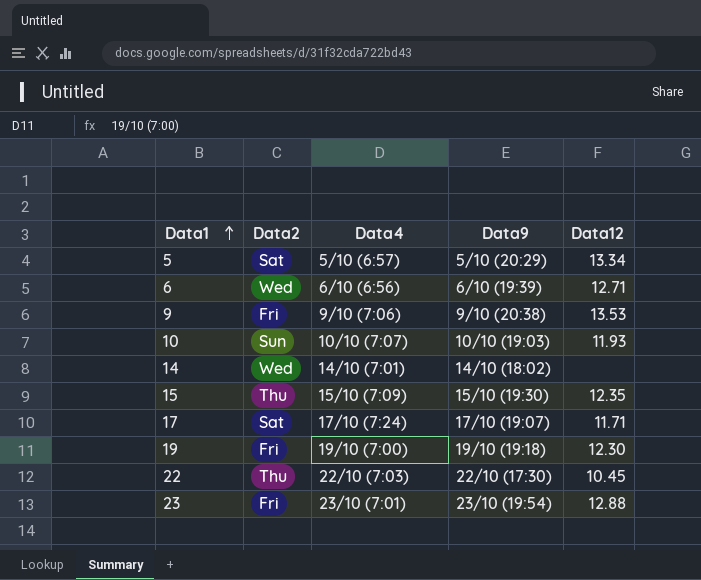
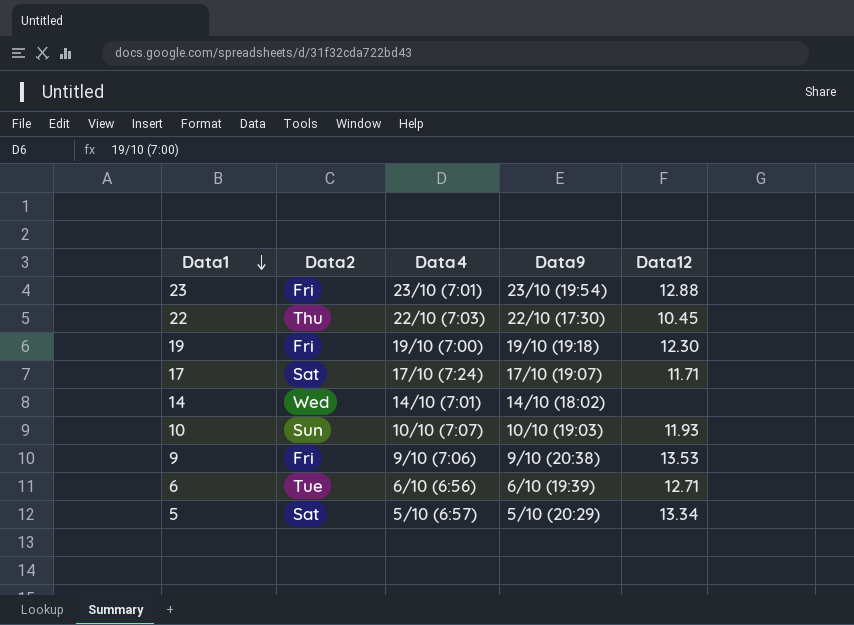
row order: Data1 ascending -> Data1 descending
row 15: Thu | 15/10 (7:09) | 15/10 (19:30) | 12.35 -> none
6 | Data2: Wed -> Tue

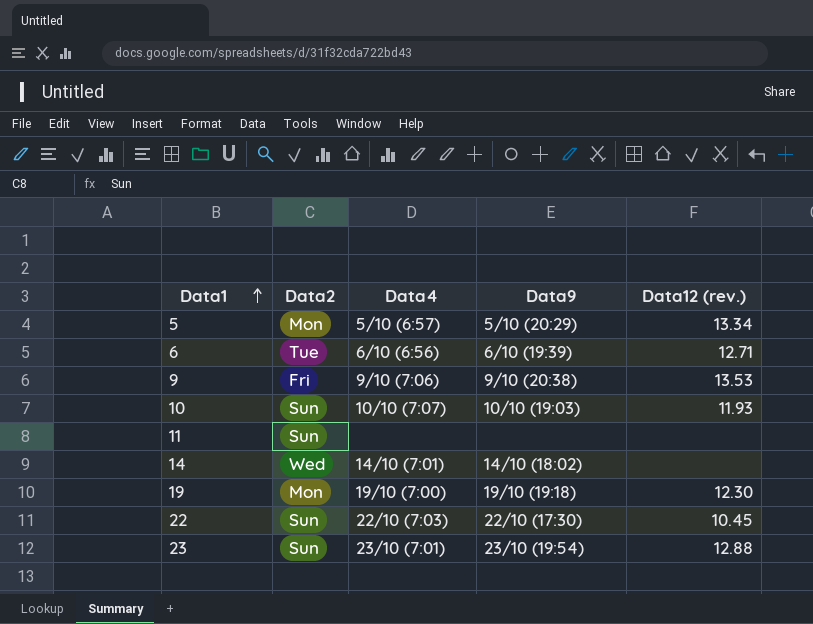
row order: Data1 descending -> Data1 ascending
column name: Data12 -> Data12 (rev.)
row 17: Sat | 17/10 (7:24) | 17/10 (19:07) | 11.71 -> none
5 | Data2: Sat -> Mon
row 11: none -> Sun | none | none | none
19 | Data2: Fri -> Mon
22 | Data2: Thu -> Sun
23 | Data2: Fri -> Sun

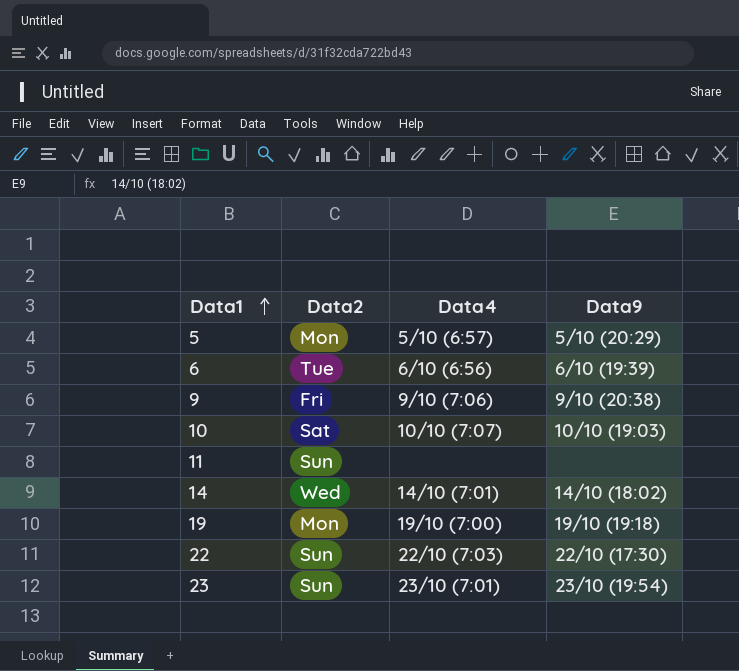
column Data12 (rev.) | position: 5 -> none
10 | Data2: Sun -> Sat

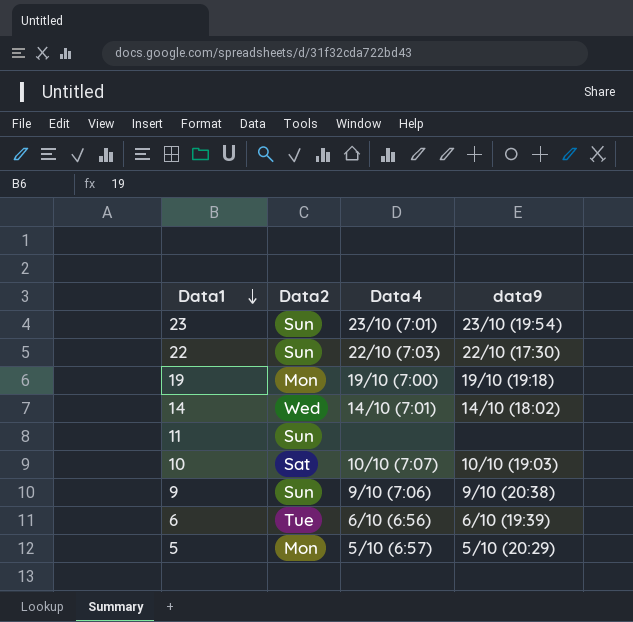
row order: Data1 ascending -> Data1 descending
column name: Data9 -> data9
9 | Data2: Fri -> Sun

